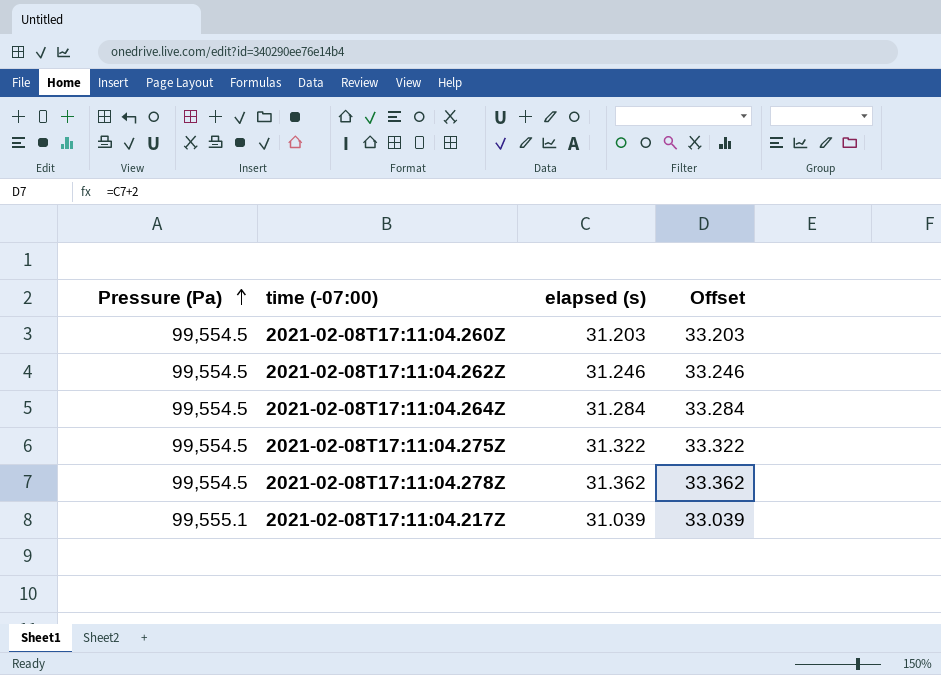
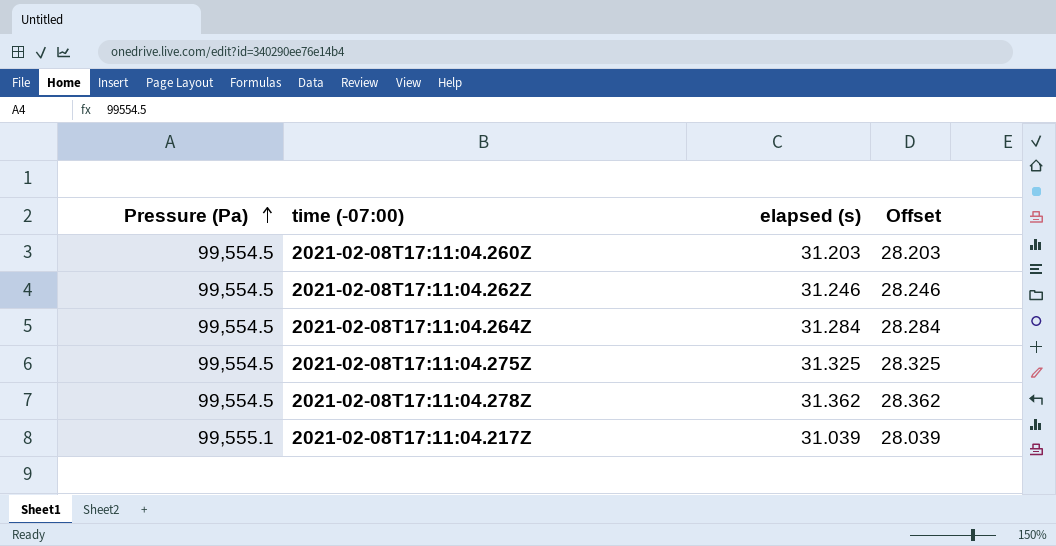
column Offset | formula: [elapsed (s)] + 2 -> [elapsed (s)] - 3
2021-02-08T17:11:04.275Z | elapsed (s): 31.322 -> 31.325

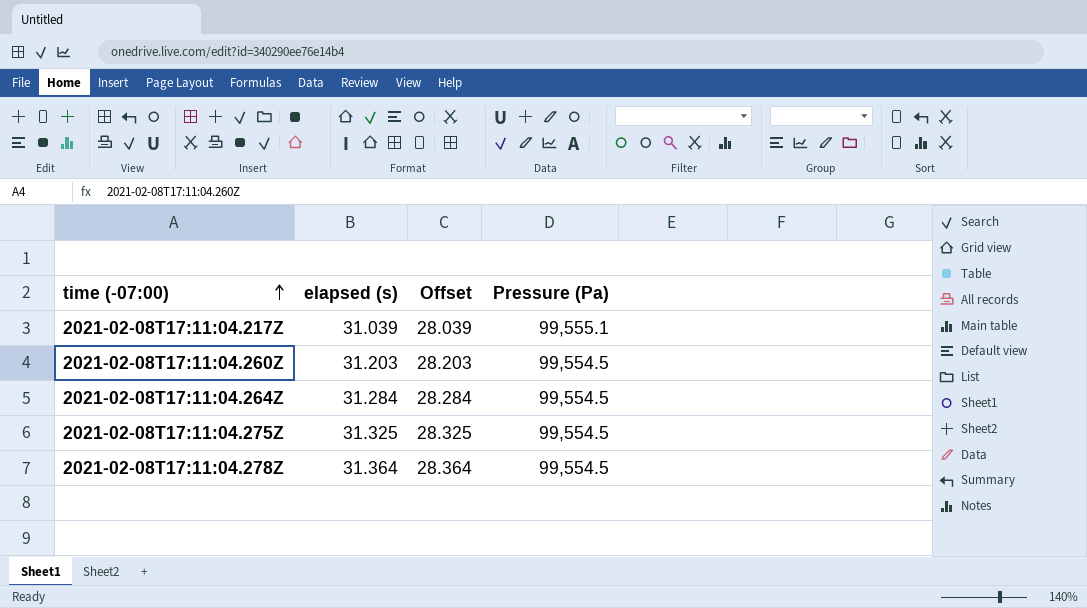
row order: Pressure (Pa) ascending -> time (-07:00) ascending
column Pressure (Pa) | position: 1 -> 4
row 2021-02-08T17:11:04.262Z: 99,554.5 | 31.246 | 28.246 -> none
2021-02-08T17:11:04.278Z | elapsed (s): 31.362 -> 31.364
2021-02-08T17:11:04.278Z | Offset: 28.362 -> 28.364

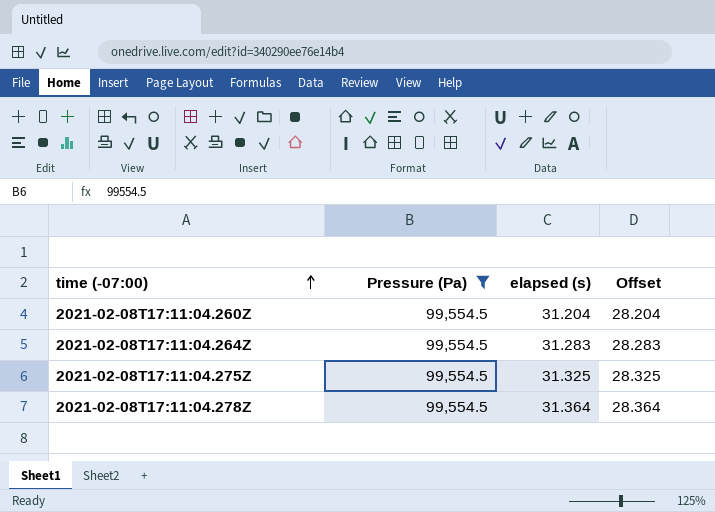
filter: none -> Pressure (Pa) = 99,554.5
column Pressure (Pa) | position: 4 -> 2
2021-02-08T17:11:04.260Z | elapsed (s): 31.203 -> 31.204
2021-02-08T17:11:04.260Z | Offset: 28.203 -> 28.204
2021-02-08T17:11:04.264Z | elapsed (s): 31.284 -> 31.283
2021-02-08T17:11:04.264Z | Offset: 28.284 -> 28.283

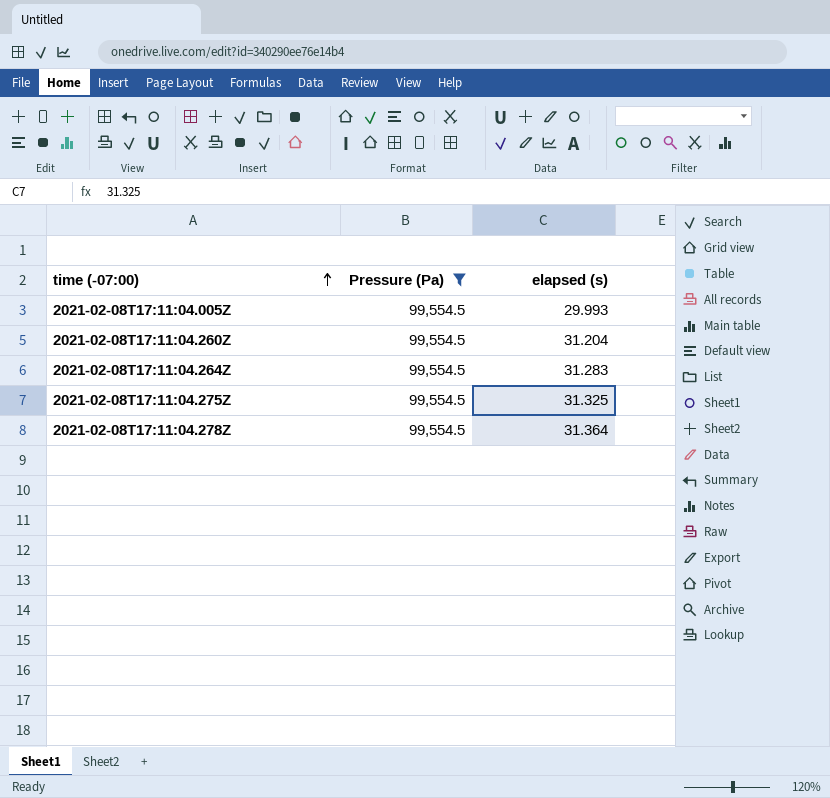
column Offset | formula: [elapsed (s)] - 3 -> none
row 2021-02-08T17:11:04.005Z: none -> 99,554.5 | 29.993

